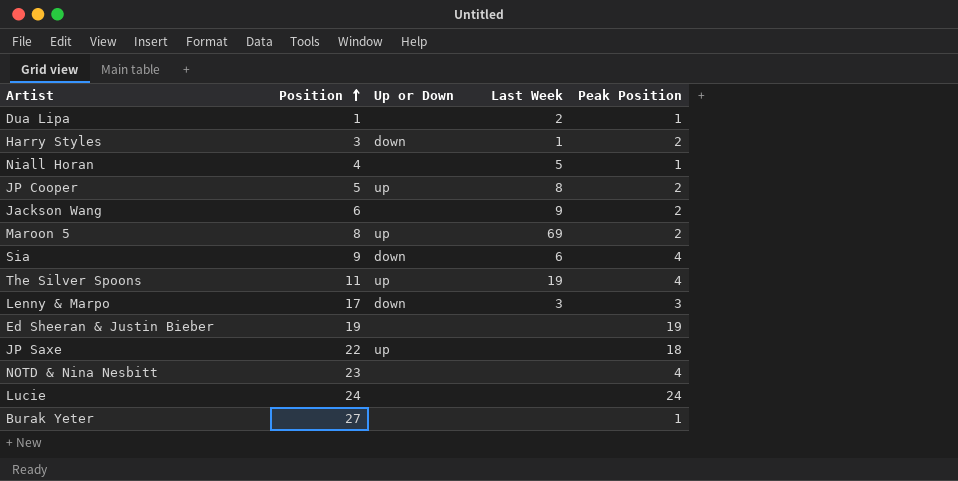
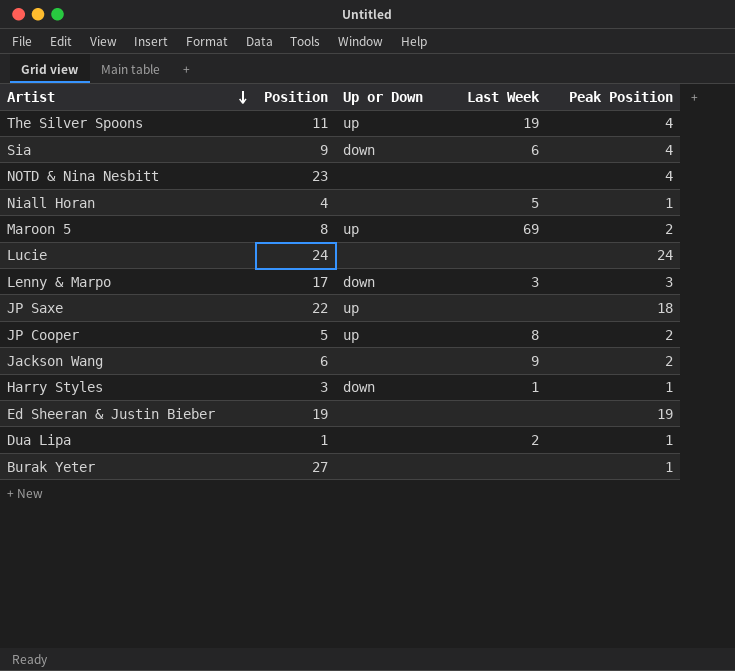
row order: Position ascending -> Artist descending
Harry Styles | Peak Position: 2 -> 1

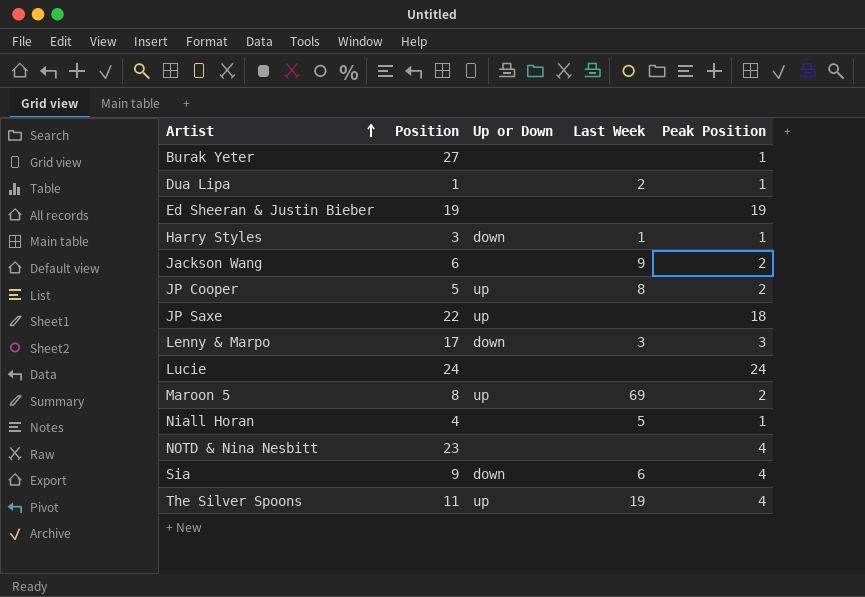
row order: Artist descending -> Artist ascending

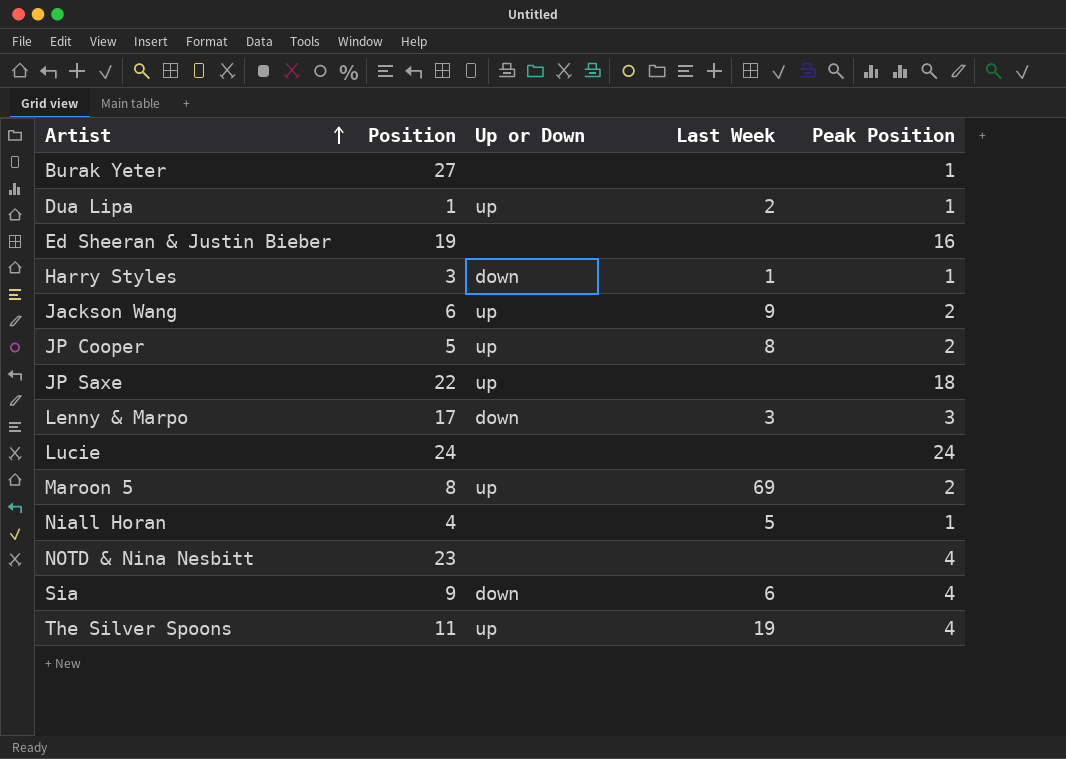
Dua Lipa | Up or Down: none -> up
Ed Sheeran & Justin Bieber | Peak Position: 19 -> 16
Jackson Wang | Up or Down: none -> up

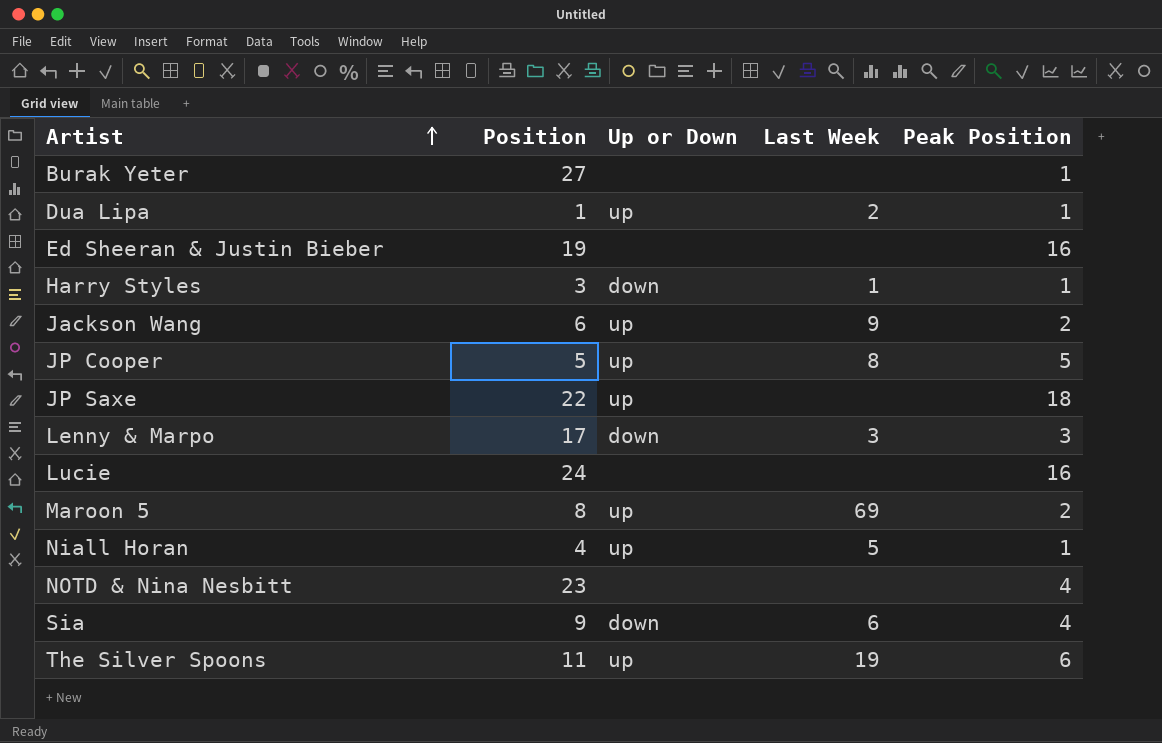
JP Cooper | Peak Position: 2 -> 5
Lucie | Peak Position: 24 -> 16
Niall Horan | Up or Down: none -> up
The Silver Spoons | Peak Position: 4 -> 6

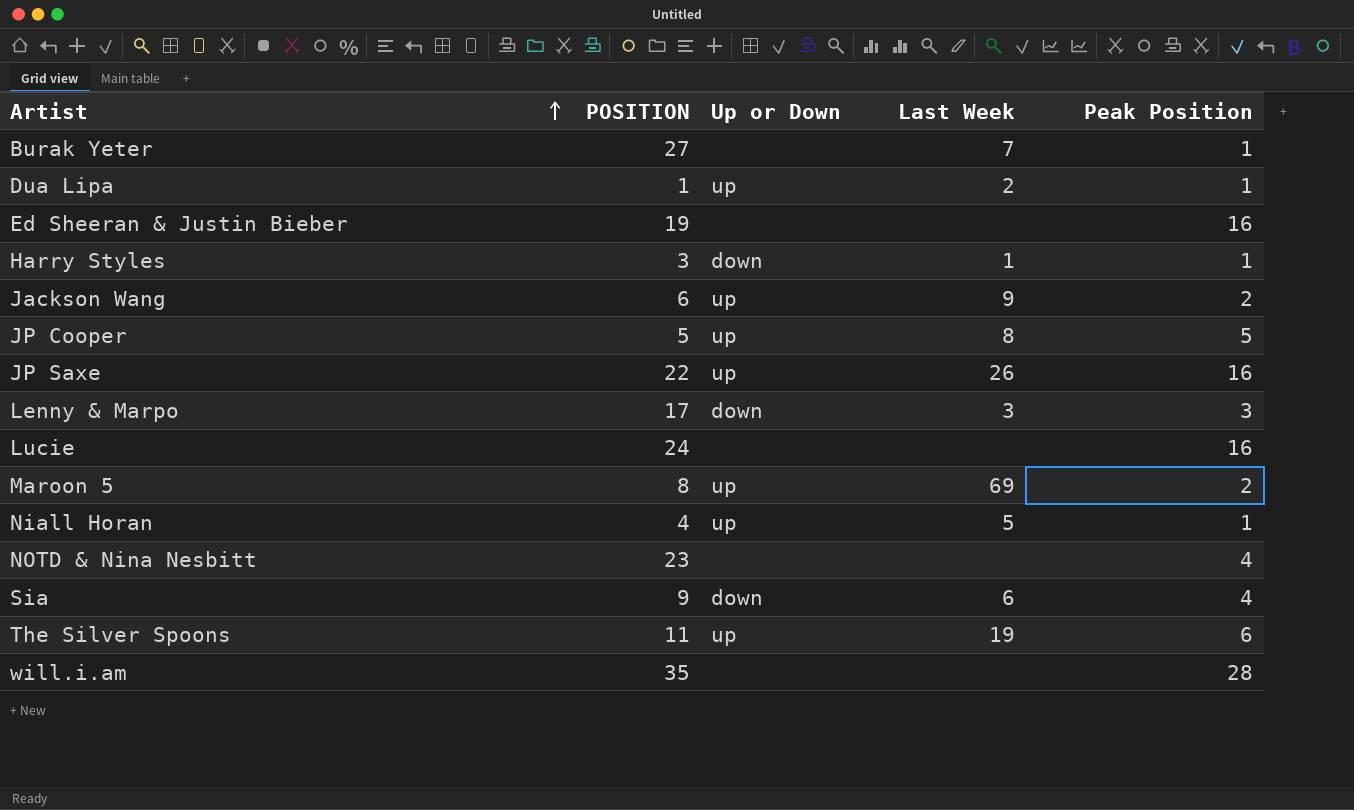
column name: Position -> POSITION
Burak Yeter | Last Week: none -> 7
JP Saxe | Last Week: none -> 26
JP Saxe | Peak Position: 18 -> 16
row will.i.am: none -> 35 | none | none | 28

